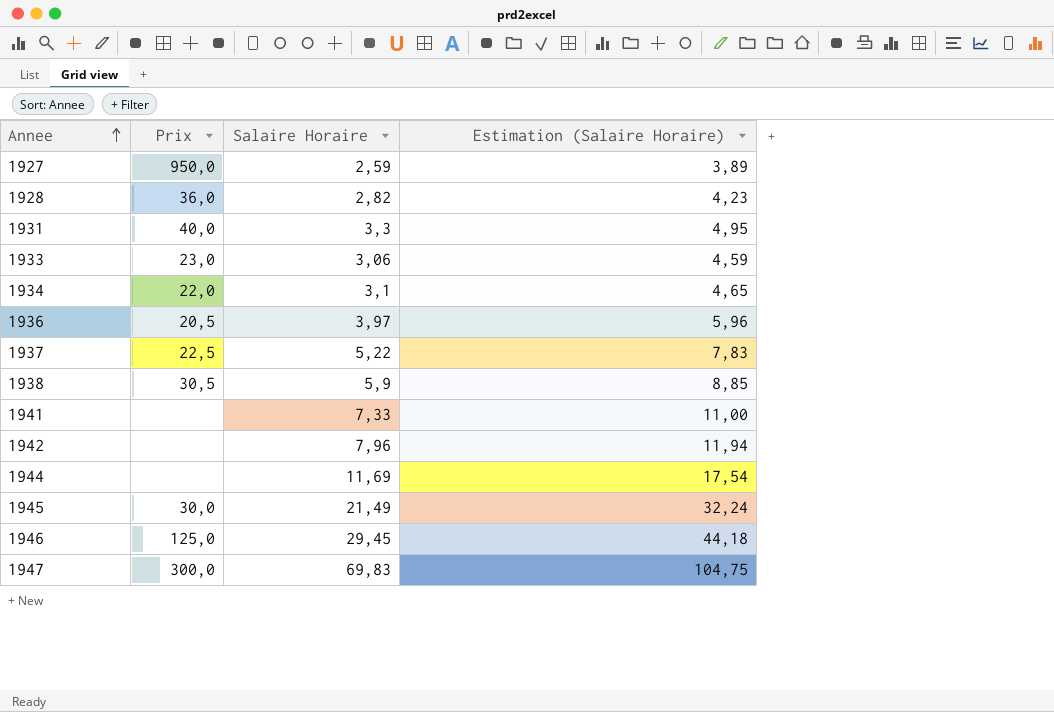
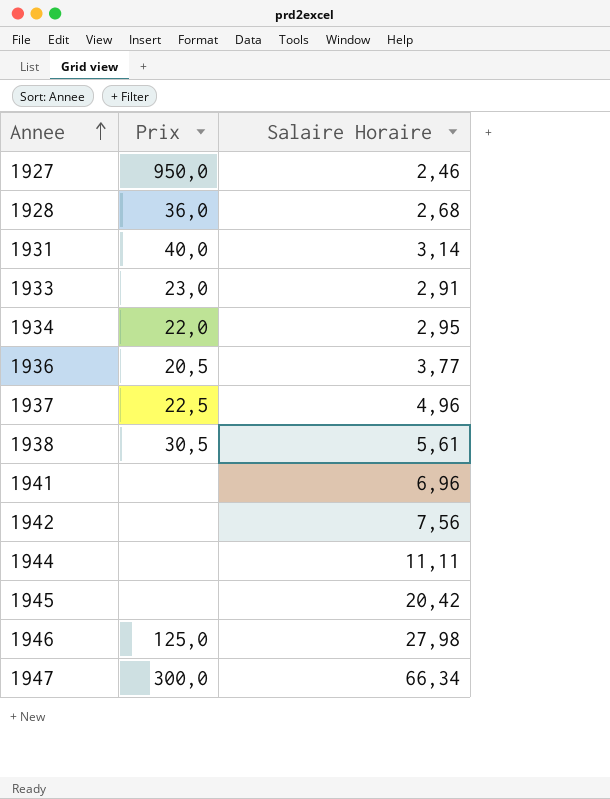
column Estimation (Salaire Horaire) | formula: [Salaire Horaire] * 1,5 -> none
1927 | Salaire Horaire: 2,59 -> 2,46
1928 | Salaire Horaire: 2,82 -> 2,68
1931 | Salaire Horaire: 3,3 -> 3,14
1933 | Salaire Horaire: 3,06 -> 2,91
1934 | Salaire Horaire: 3,1 -> 2,95
1936 | Salaire Horaire: 3,97 -> 3,77
1937 | Salaire Horaire: 5,22 -> 4,96
1938 | Salaire Horaire: 5,9 -> 5,61
1941 | Salaire Horaire: 7,33 -> 6,96
1942 | Salaire Horaire: 7,96 -> 7,56
1944 | Salaire Horaire: 11,69 -> 11,11
1945 | Prix: 30,0 -> none
1945 | Salaire Horaire: 21,49 -> 20,42
1946 | Salaire Horaire: 29,45 -> 27,98
1947 | Salaire Horaire: 69,83 -> 66,34

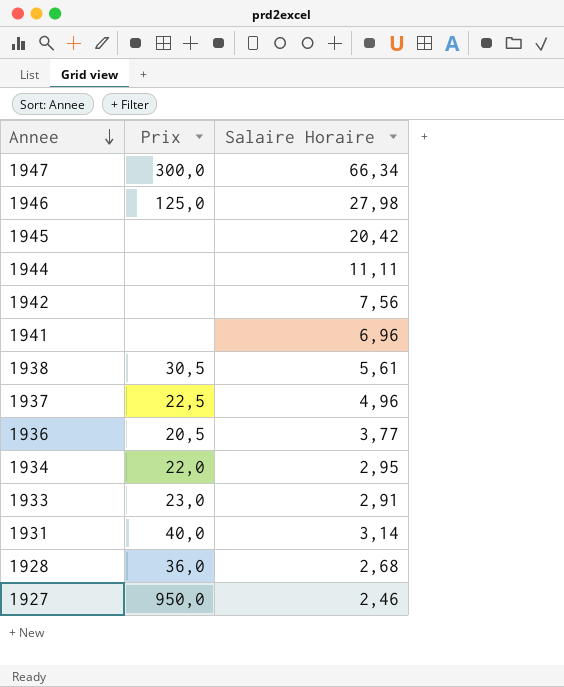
row order: Annee ascending -> Annee descending

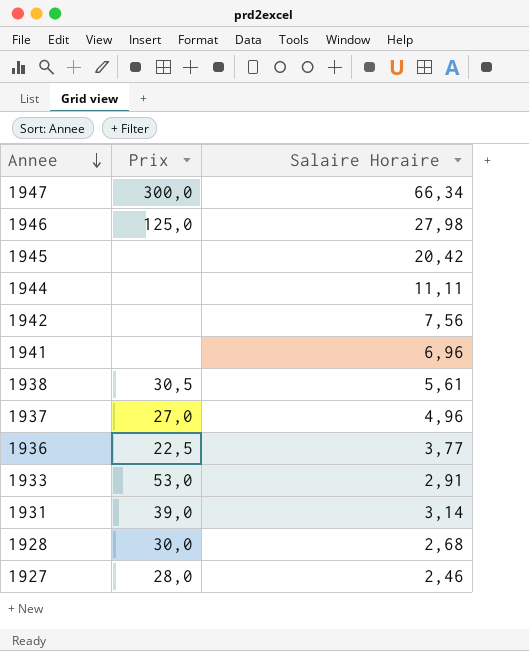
row 1934: 22,0 | 2,95 -> none
1937 | Prix: 22,5 -> 27,0
1936 | Prix: 20,5 -> 22,5
1933 | Prix: 23,0 -> 53,0
1931 | Prix: 40,0 -> 39,0
1928 | Prix: 36,0 -> 30,0
1927 | Prix: 950,0 -> 28,0

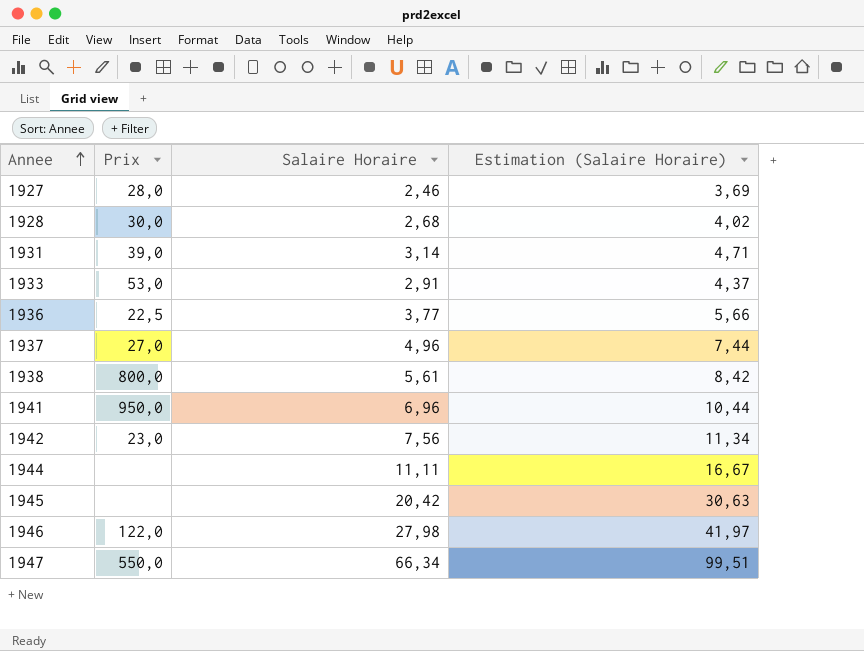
row order: Annee descending -> Annee ascending
column Estimation (Salaire Horaire) | formula: none -> [Salaire Horaire] * 1,5
1938 | Prix: 30,5 -> 800,0
1941 | Prix: none -> 950,0
1942 | Prix: none -> 23,0
1946 | Prix: 125,0 -> 122,0
1947 | Prix: 300,0 -> 550,0

